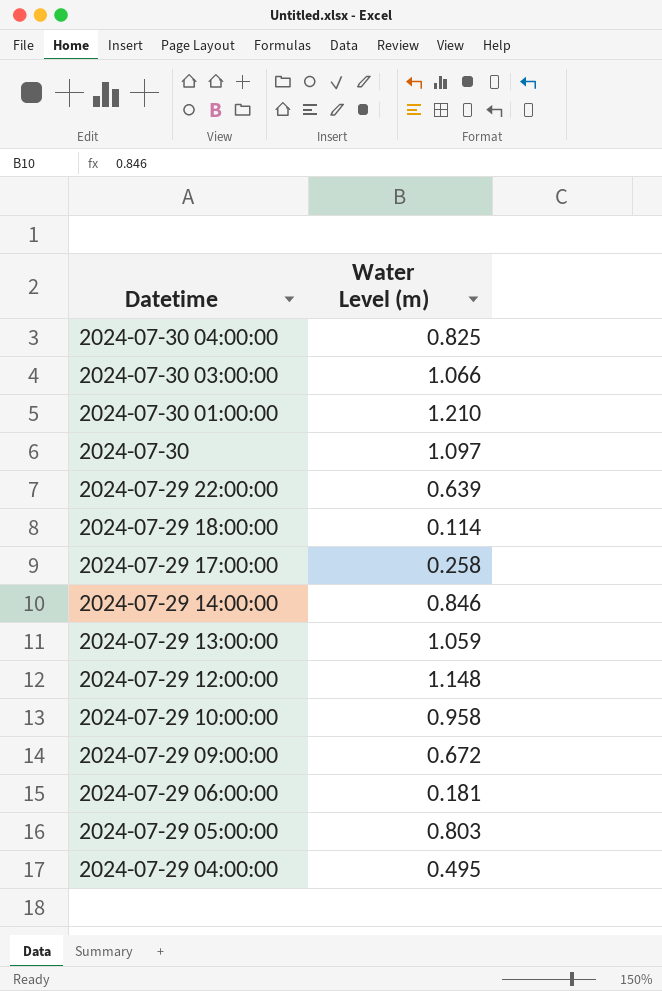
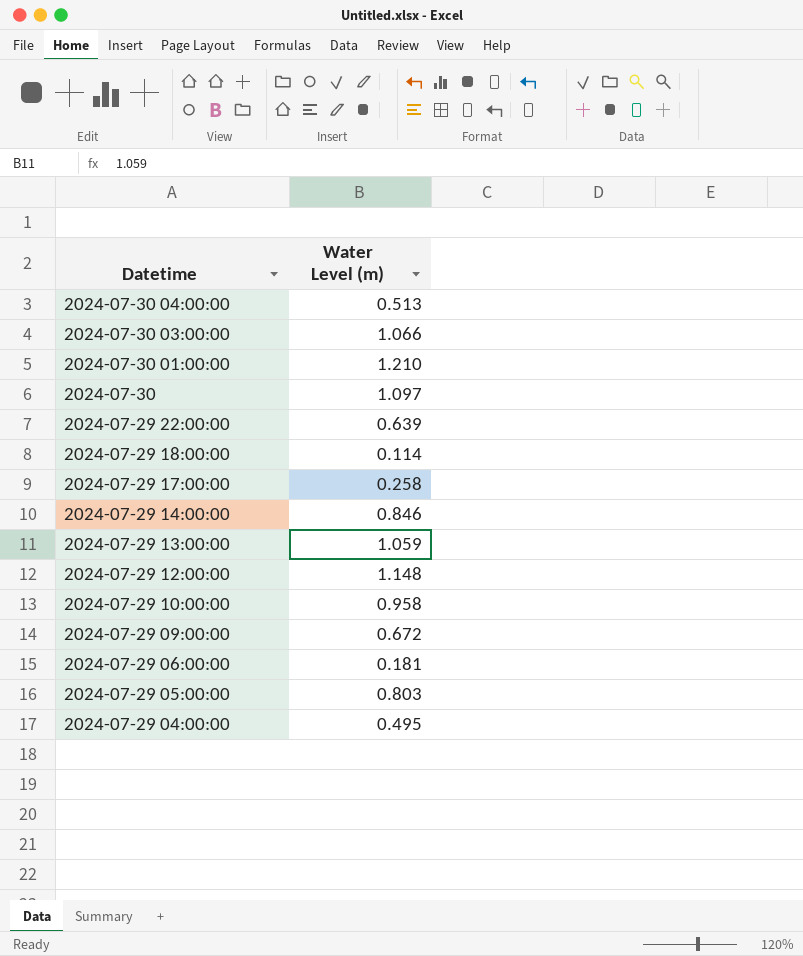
2024-07-30 04:00:00 | Water Level (m): 0.825 -> 0.513

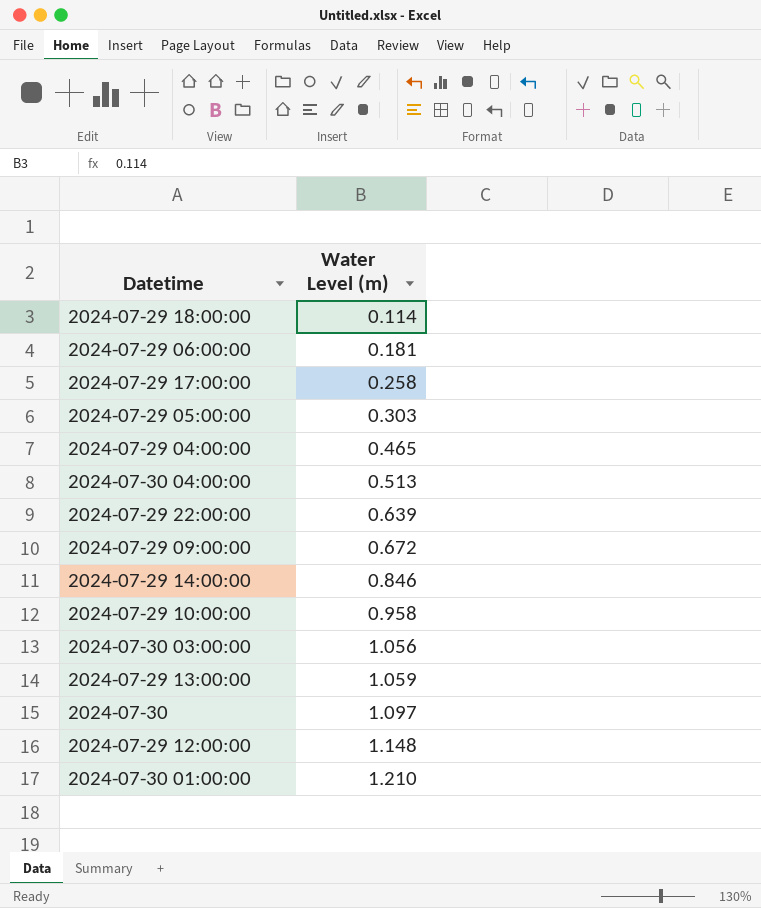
row order: Datetime descending -> Water Level (m) ascending
2024-07-29 05:00:00 | Water Level (m): 0.803 -> 0.303
2024-07-29 04:00:00 | Water Level (m): 0.495 -> 0.465
2024-07-30 03:00:00 | Water Level (m): 1.066 -> 1.056

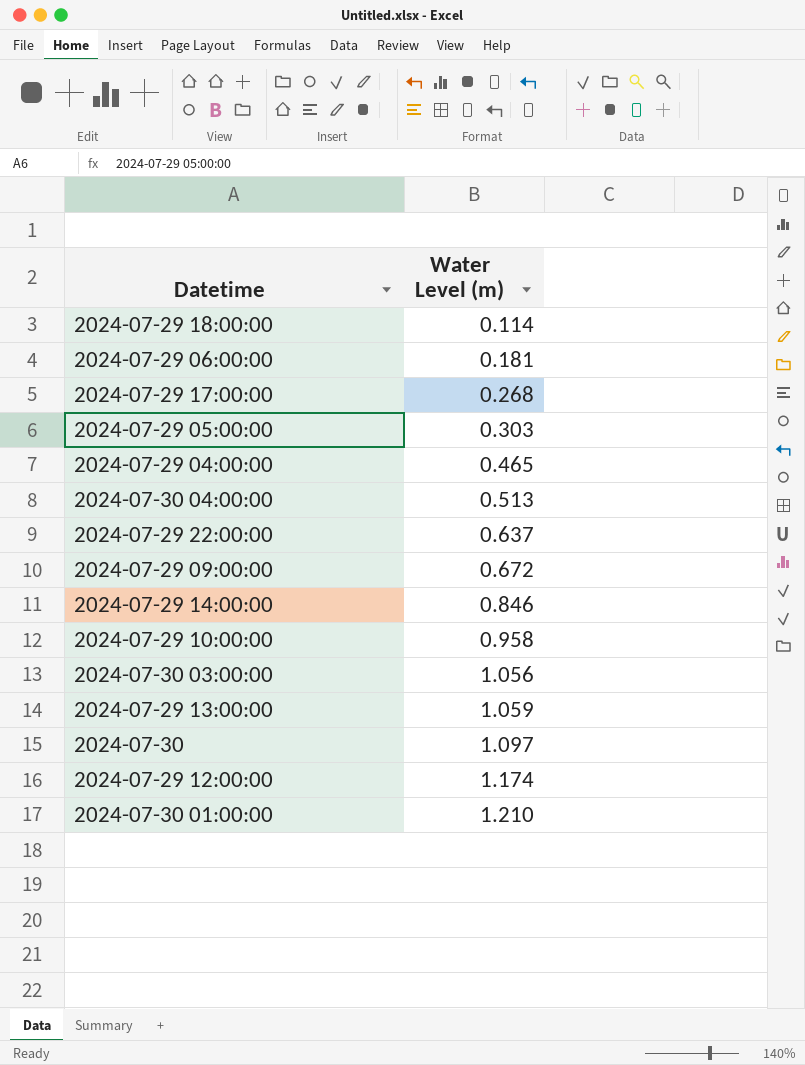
2024-07-29 17:00:00 | Water Level (m): 0.258 -> 0.268
2024-07-29 22:00:00 | Water Level (m): 0.639 -> 0.637
2024-07-29 12:00:00 | Water Level (m): 1.148 -> 1.174

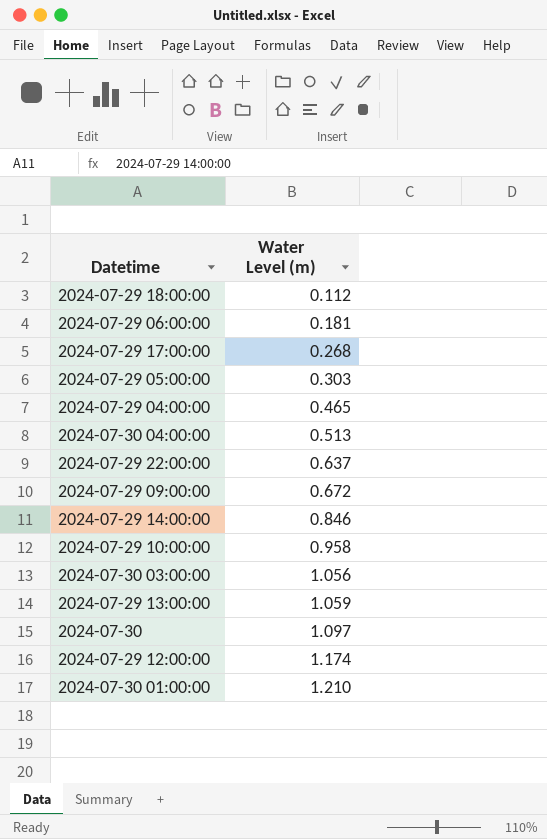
2024-07-29 18:00:00 | Water Level (m): 0.114 -> 0.112

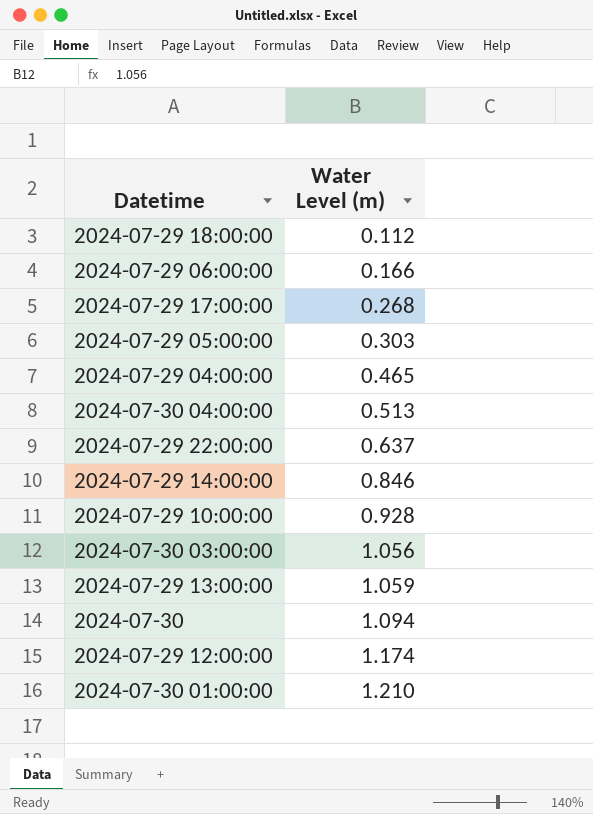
row 2024-07-29 09:00:00: 0.672 -> none
2024-07-29 06:00:00 | Water Level (m): 0.181 -> 0.166
2024-07-29 10:00:00 | Water Level (m): 0.958 -> 0.928
2024-07-30 | Water Level (m): 1.097 -> 1.094

